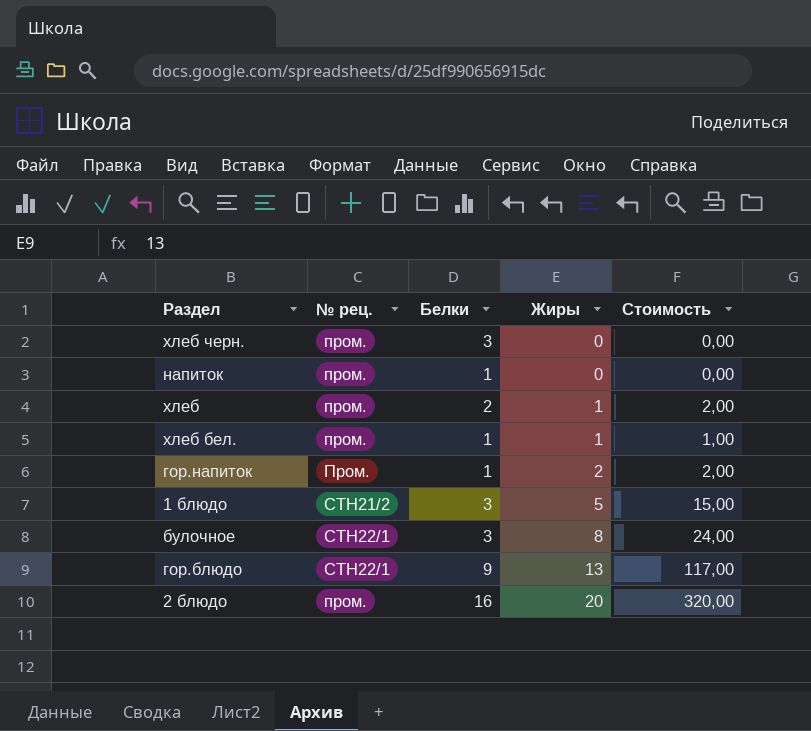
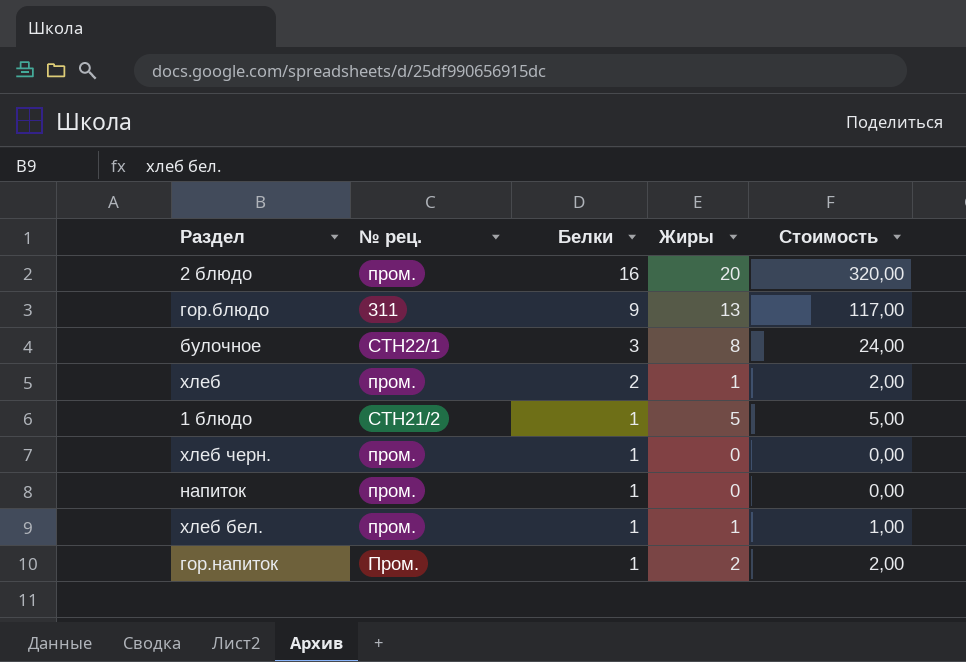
row order: Жиры ascending -> Белки descending
гор.блюдо | № рец.: СТН22/1 -> 311
1 блюдо | Белки: 3 -> 1
1 блюдо | Стоимость: 15,00 -> 5,00
хлеб черн. | Белки: 3 -> 1

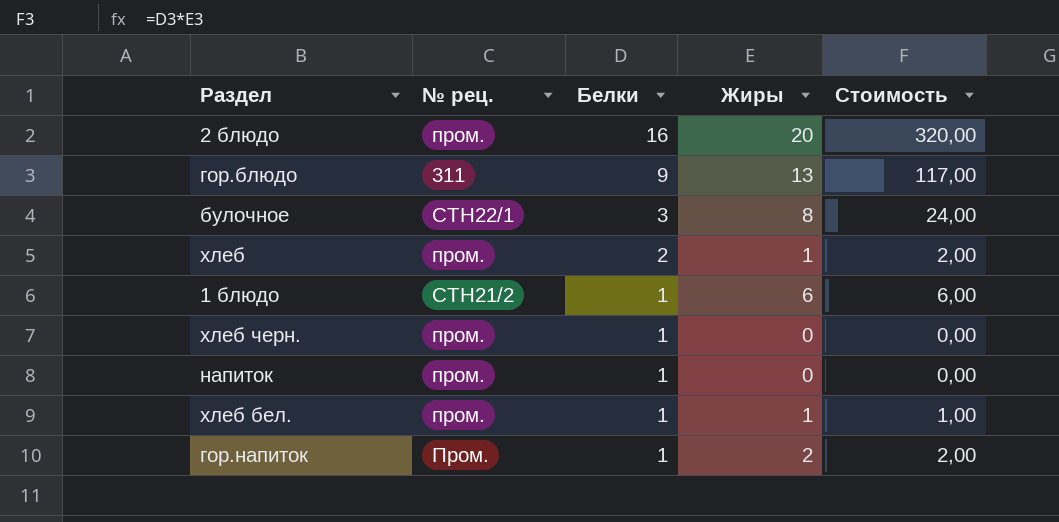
1 блюдо | Жиры: 5 -> 6
1 блюдо | Стоимость: 5,00 -> 6,00

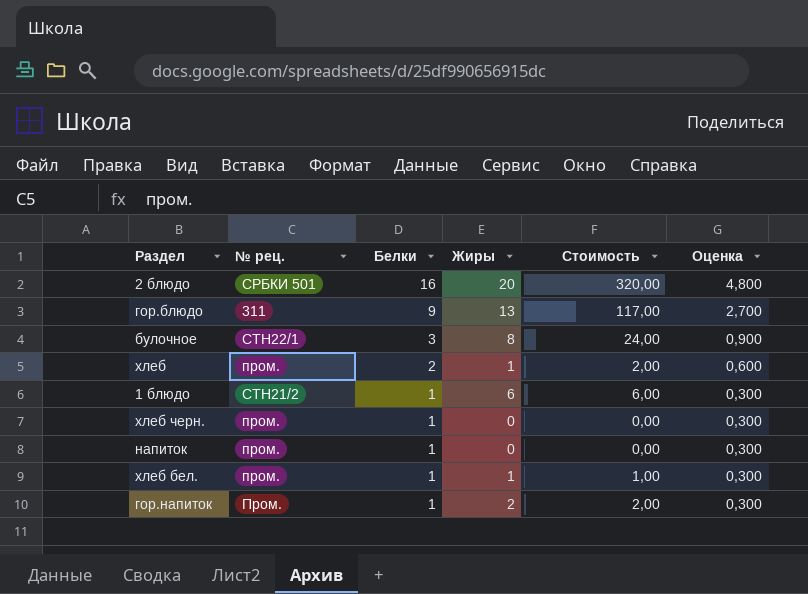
column Оценка | formula: none -> [Белки] * 0,3
2 блюдо | № рец.: пром. -> СРБКИ 501

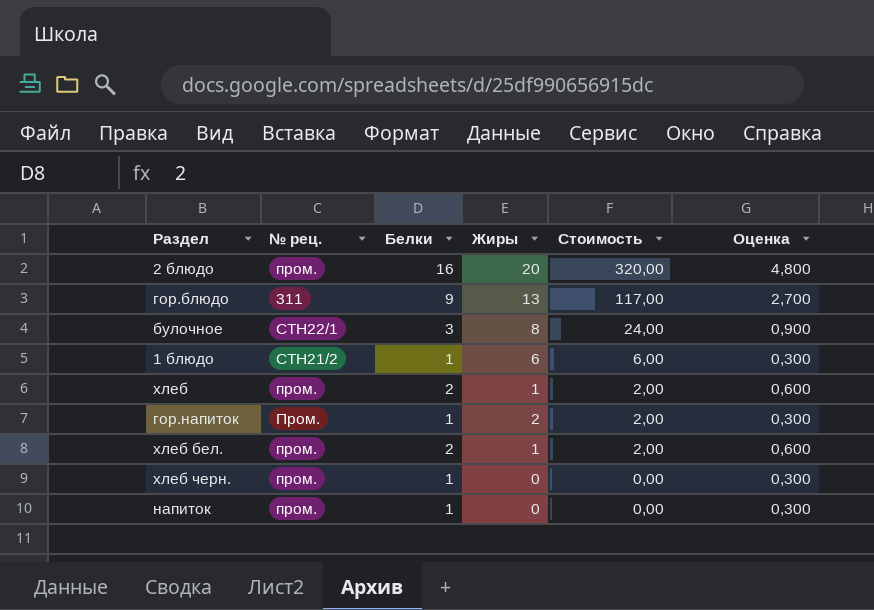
row order: Белки descending -> Стоимость descending
2 блюдо | № рец.: СРБКИ 501 -> пром.
хлеб бел. | Белки: 1 -> 2
хлеб бел. | Стоимость: 1,00 -> 2,00
хлеб бел. | Оценка: 0,300 -> 0,600

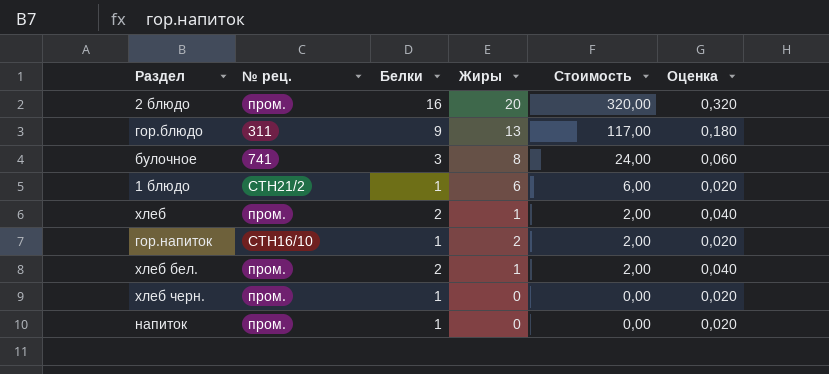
column Оценка | formula: [Белки] * 0,3 -> [Белки] * 0,02
булочное | № рец.: СТН22/1 -> 741
гор.напиток | № рец.: Пром. -> СТН16/10

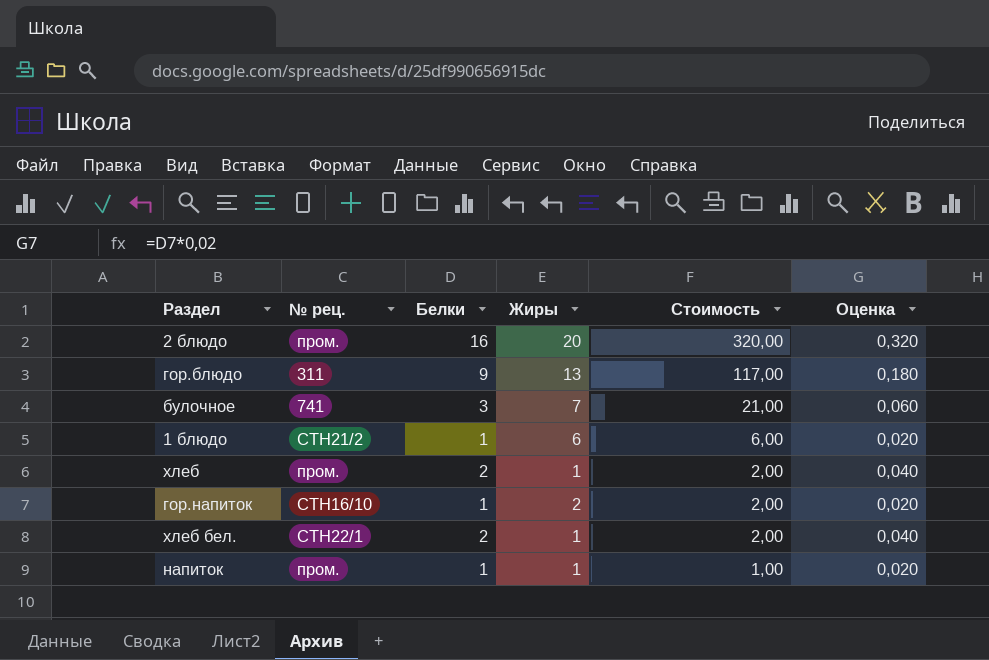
row хлеб черн.: пром. | 1 | 0 | 0,00 | 0,020 -> none
булочное | Жиры: 8 -> 7
булочное | Стоимость: 24,00 -> 21,00
хлеб бел. | № рец.: пром. -> СТН22/1
напиток | Жиры: 0 -> 1
напиток | Стоимость: 0,00 -> 1,00

